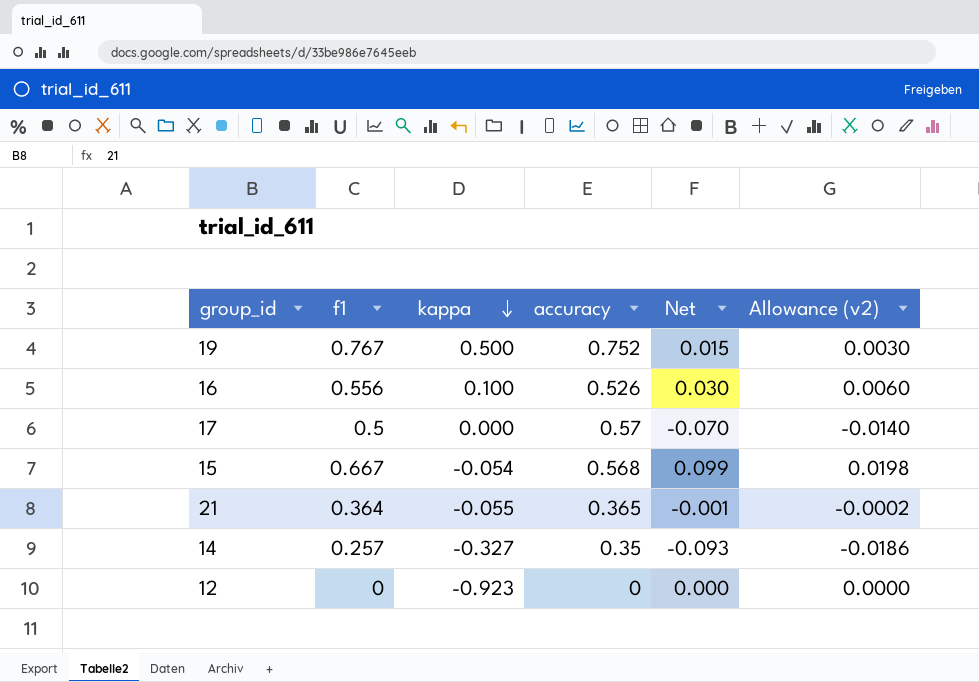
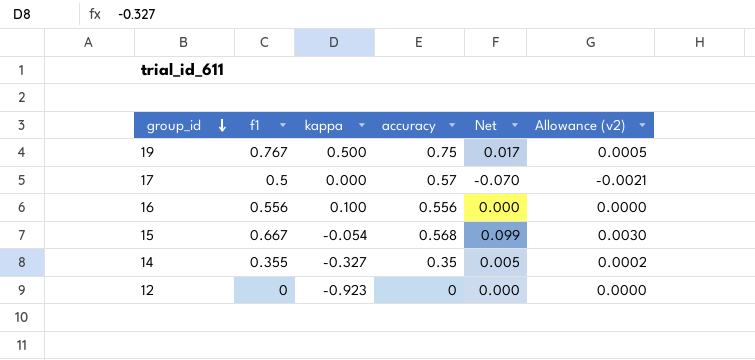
row order: kappa descending -> group_id descending
column Allowance (v2) | formula: [Net] * 0.2 -> [Net] * 0.03
row 21: 0.364 | -0.055 | 0.365 | -0.001 | -0.0002 -> none
19 | accuracy: 0.752 -> 0.75
19 | Net: 0.015 -> 0.017
16 | accuracy: 0.526 -> 0.556
16 | Net: 0.030 -> 0.000
14 | f1: 0.257 -> 0.355
14 | Net: -0.093 -> 0.005

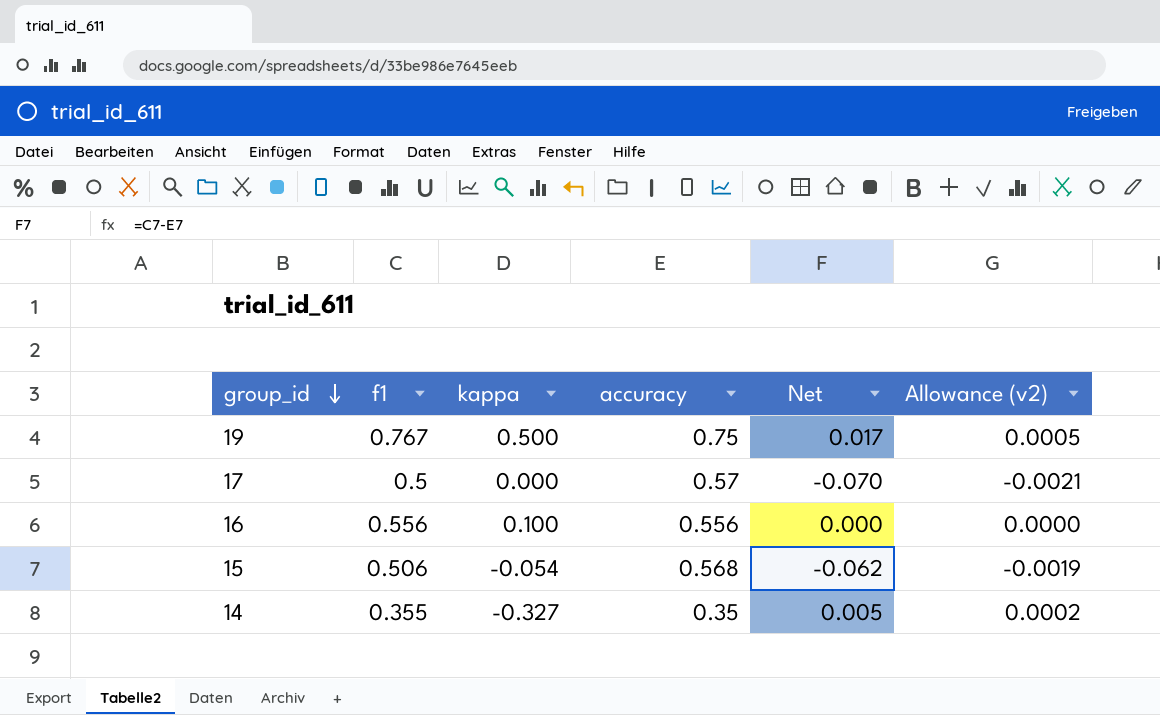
row 12: 0 | -0.923 | 0 | 0.000 | 0.0000 -> none
15 | f1: 0.667 -> 0.506
15 | Net: 0.099 -> -0.062
15 | Allowance (v2): 0.0030 -> -0.0019

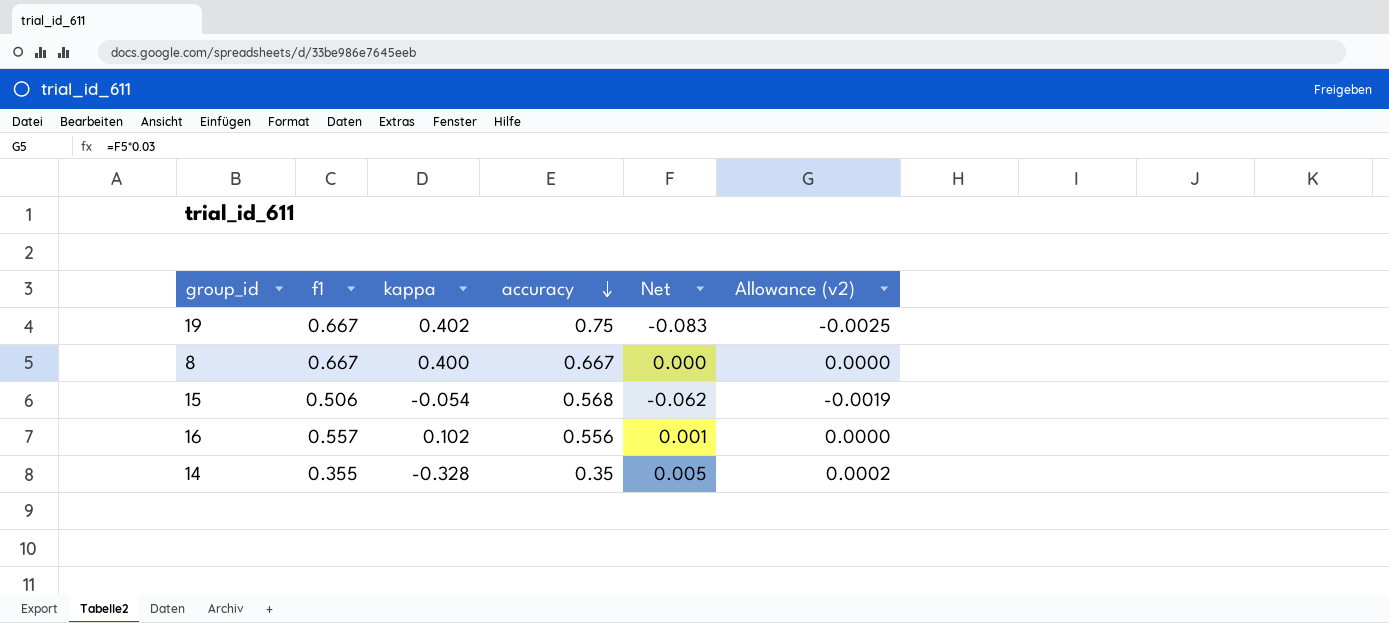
row order: group_id descending -> accuracy descending
row 17: 0.5 | 0.000 | 0.57 | -0.070 | -0.0021 -> none
19 | f1: 0.767 -> 0.667
19 | kappa: 0.500 -> 0.402
19 | Net: 0.017 -> -0.083
19 | Allowance (v2): 0.0005 -> -0.0025
row 8: none -> 0.667 | 0.400 | 0.667 | 0.000 | 0.0000
16 | f1: 0.556 -> 0.557
16 | kappa: 0.100 -> 0.102
16 | Net: 0.000 -> 0.001
14 | kappa: -0.327 -> -0.328

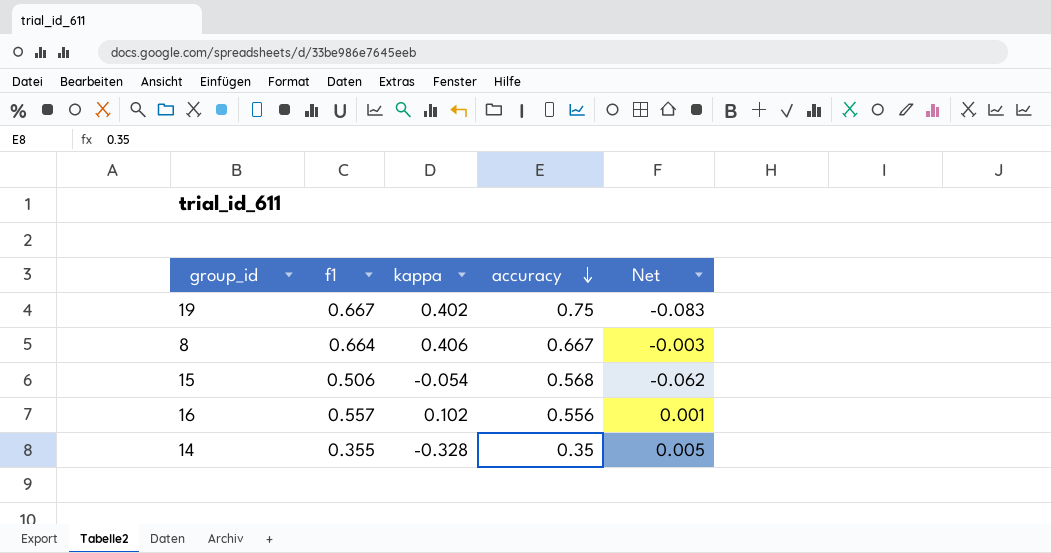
column Allowance (v2) | formula: [Net] * 0.03 -> none
8 | f1: 0.667 -> 0.664
8 | kappa: 0.400 -> 0.406
8 | Net: 0.000 -> -0.003

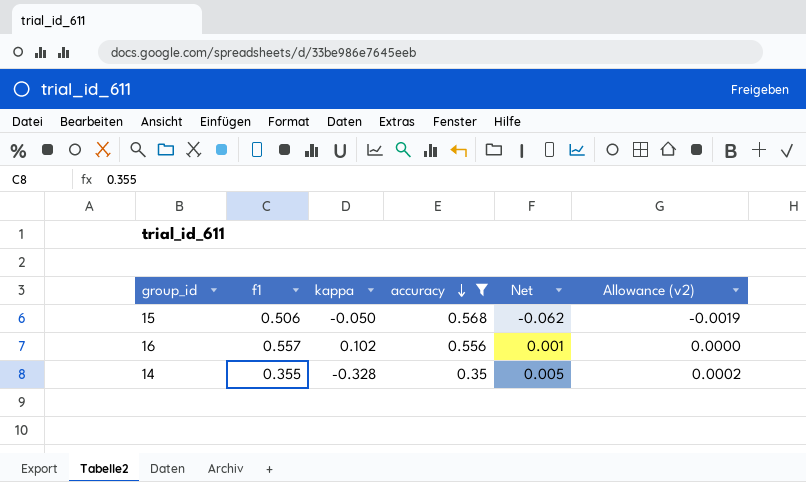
filter: none -> accuracy <= 0.568
column Allowance (v2) | formula: none -> [Net] * 0.03
15 | kappa: -0.054 -> -0.050

